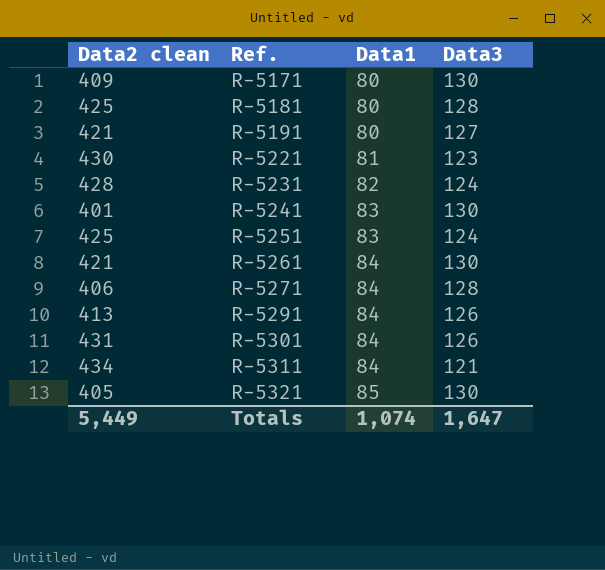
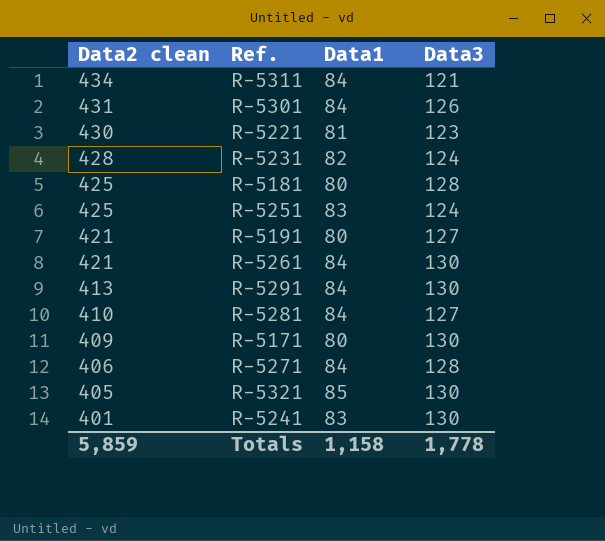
row order: Ref. ascending -> Data2 clean descending
R-5291 | Data3: 126 -> 130
row R-5281: none -> 410 | 84 | 127
Totals | Data2 clean: 5,449 -> 5,859
Totals | Data1: 1,074 -> 1,158
Totals | Data3: 1,647 -> 1,778

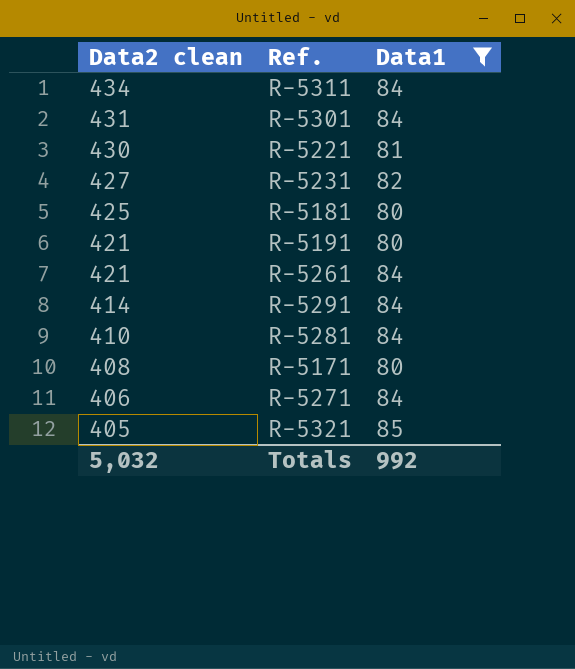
filter: none -> Data1 != 83
column Data3 | position: 4 -> none
R-5231 | Data2 clean: 428 -> 427
R-5291 | Data2 clean: 413 -> 414
R-5171 | Data2 clean: 409 -> 408
Totals | Data2 clean: 5,859 -> 5,032
Totals | Data1: 1,158 -> 992

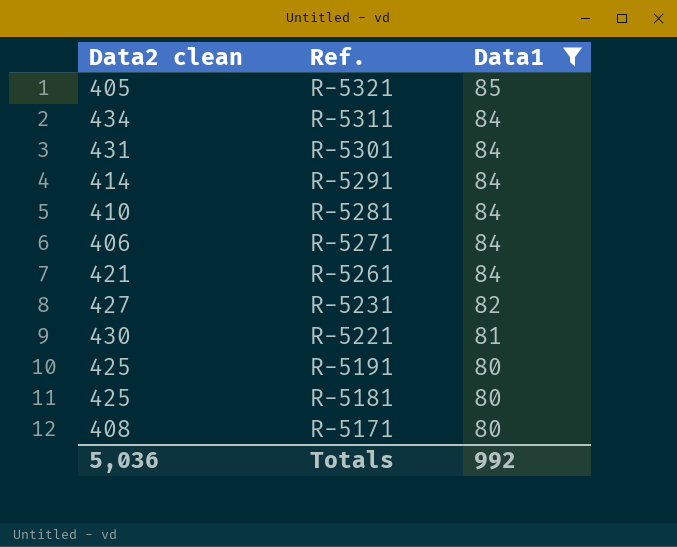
row order: Data2 clean descending -> Ref. descending
R-5191 | Data2 clean: 421 -> 425
Totals | Data2 clean: 5,032 -> 5,036

